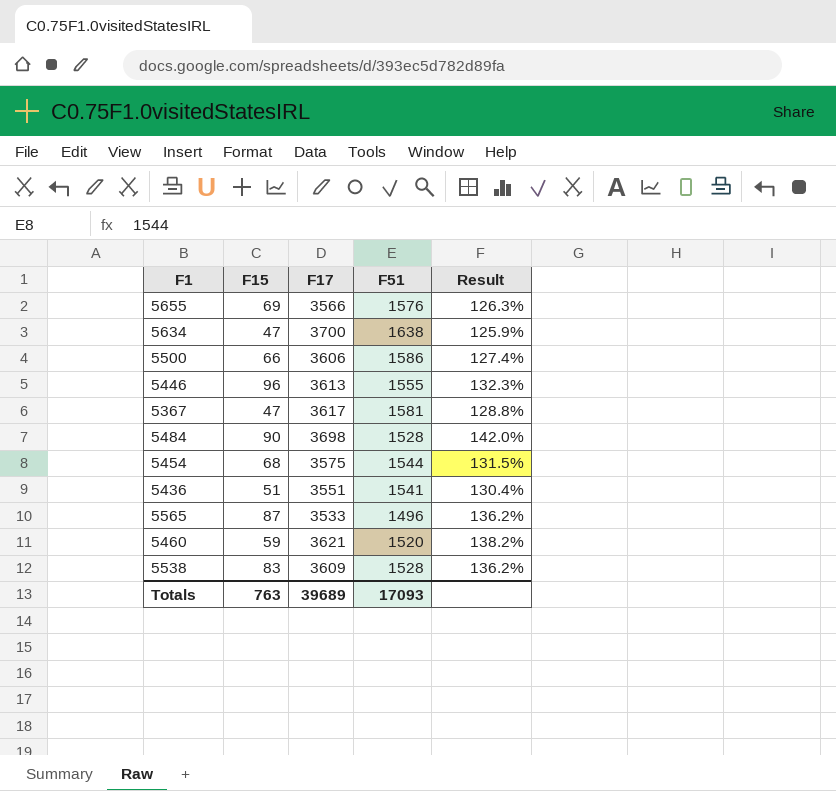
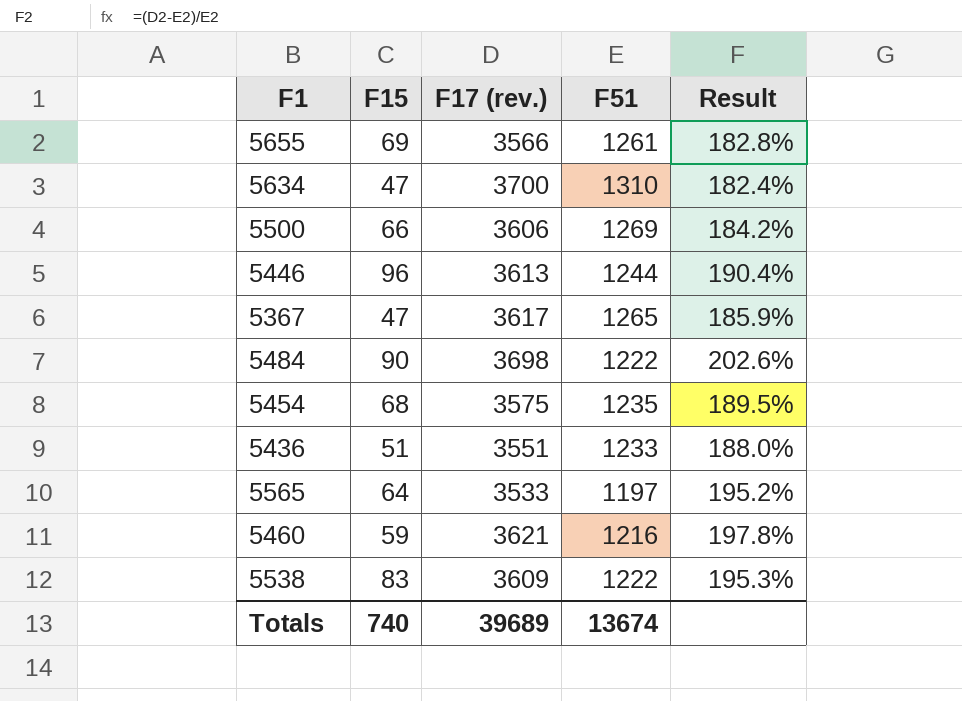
column name: F17 -> F17 (rev.)
5655 | F51: 1576 -> 1261
5655 | Result: 126.3% -> 182.8%
5634 | F51: 1638 -> 1310
5634 | Result: 125.9% -> 182.4%
5500 | F51: 1586 -> 1269
5500 | Result: 127.4% -> 184.2%
5446 | F51: 1555 -> 1244
5446 | Result: 132.3% -> 190.4%
5367 | F51: 1581 -> 1265
5367 | Result: 128.8% -> 185.9%
5484 | F51: 1528 -> 1222
5484 | Result: 142.0% -> 202.6%
5454 | F51: 1544 -> 1235
5454 | Result: 131.5% -> 189.5%
5436 | F51: 1541 -> 1233
5436 | Result: 130.4% -> 188.0%
5565 | F15: 87 -> 64
5565 | F51: 1496 -> 1197
5565 | Result: 136.2% -> 195.2%
5460 | F51: 1520 -> 1216
5460 | Result: 138.2% -> 197.8%
5538 | F51: 1528 -> 1222
5538 | Result: 136.2% -> 195.3%
Totals | F15: 763 -> 740
Totals | F51: 17093 -> 13674

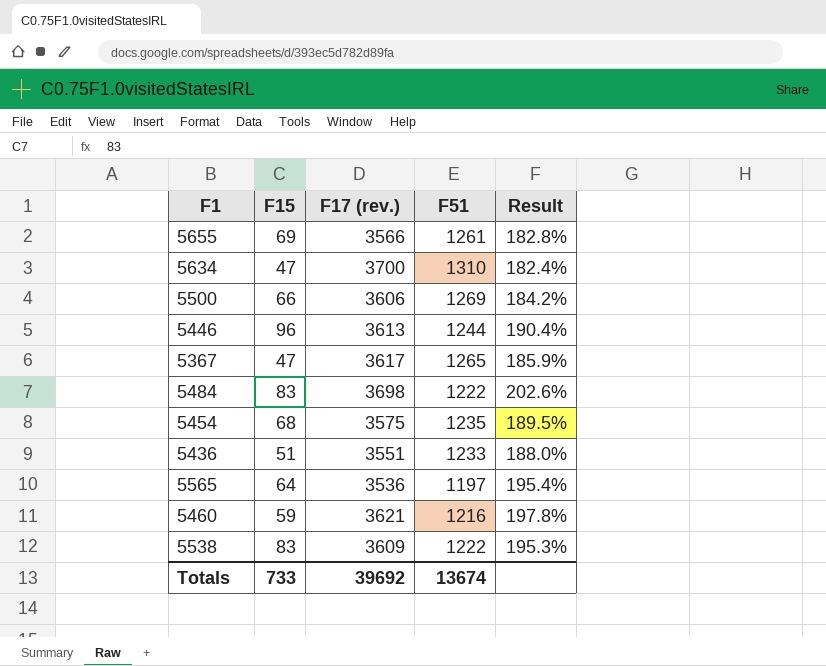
5484 | F15: 90 -> 83
5565 | F17 (rev.): 3533 -> 3536
5565 | Result: 195.2% -> 195.4%
Totals | F15: 740 -> 733
Totals | F17 (rev.): 39689 -> 39692

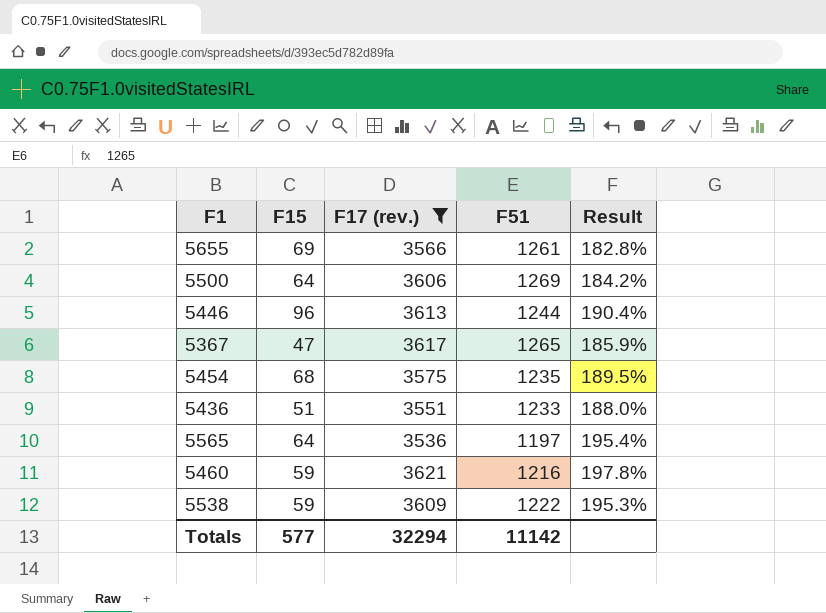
filter: none -> F17 (rev.) <= 3621
5500 | F15: 66 -> 64
5538 | F15: 83 -> 59
Totals | F15: 733 -> 577
Totals | F17 (rev.): 39692 -> 32294
Totals | F51: 13674 -> 11142

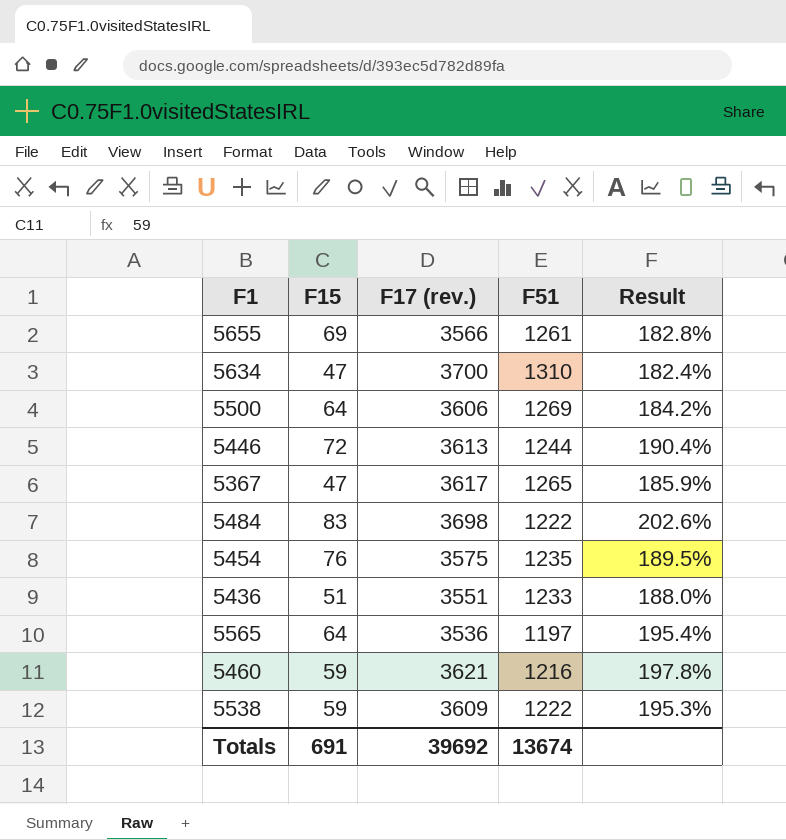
filter: F17 (rev.) <= 3621 -> none
5446 | F15: 96 -> 72
5454 | F15: 68 -> 76
Totals | F15: 577 -> 691
Totals | F17 (rev.): 32294 -> 39692
Totals | F51: 11142 -> 13674

